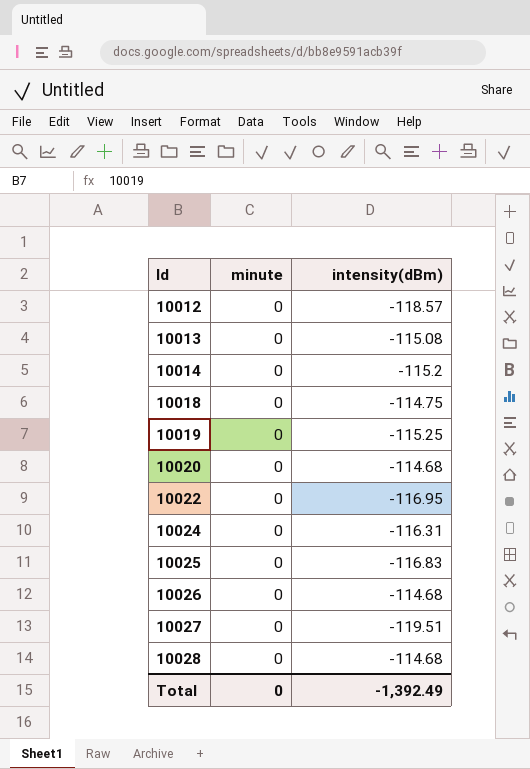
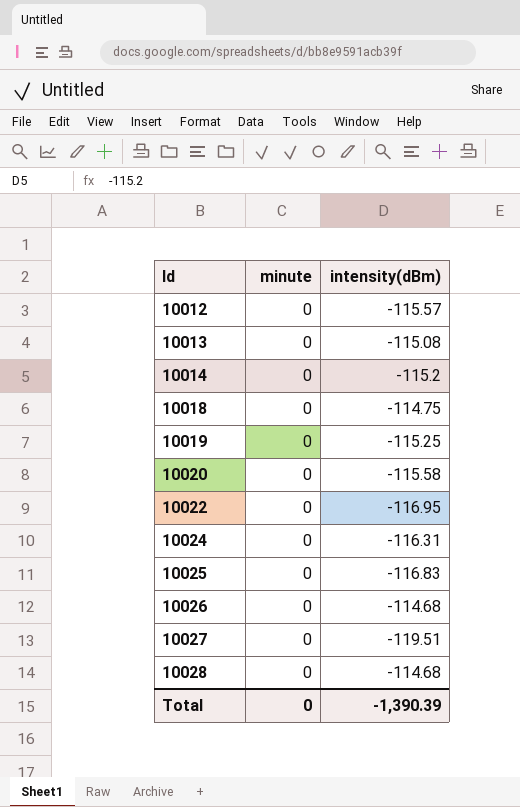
10012 | intensity(dBm): -118.57 -> -115.57
10020 | intensity(dBm): -114.68 -> -115.58
Total | intensity(dBm): -1,392.49 -> -1,390.39

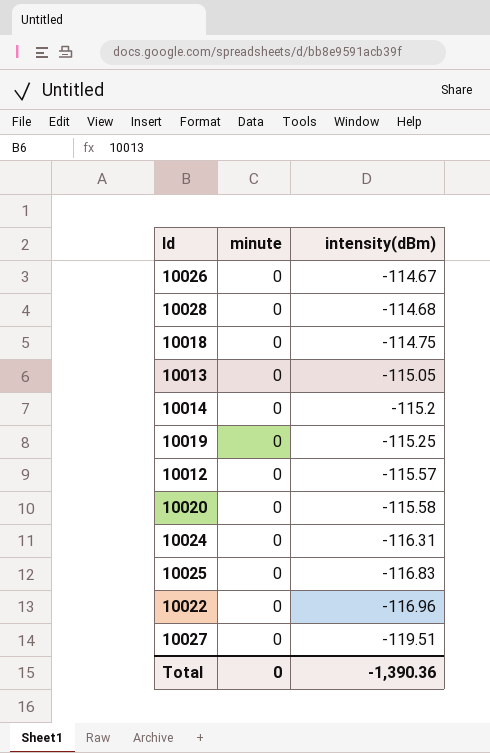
row order: Id ascending -> intensity(dBm) descending
10026 | intensity(dBm): -114.68 -> -114.67
10013 | intensity(dBm): -115.08 -> -115.05
10022 | intensity(dBm): -116.95 -> -116.96
Total | intensity(dBm): -1,390.39 -> -1,390.36

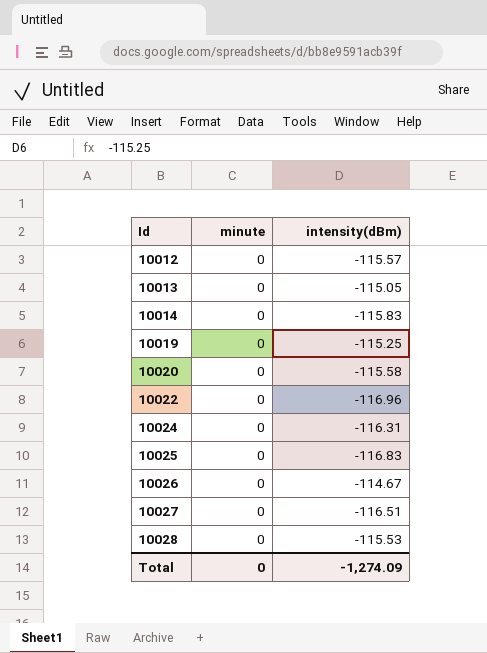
row order: intensity(dBm) descending -> Id ascending
row 10018: 0 | -114.75 -> none
10014 | intensity(dBm): -115.2 -> -115.83
10027 | intensity(dBm): -119.51 -> -116.51
10028 | intensity(dBm): -114.68 -> -115.53
Total | intensity(dBm): -1,390.36 -> -1,274.09

